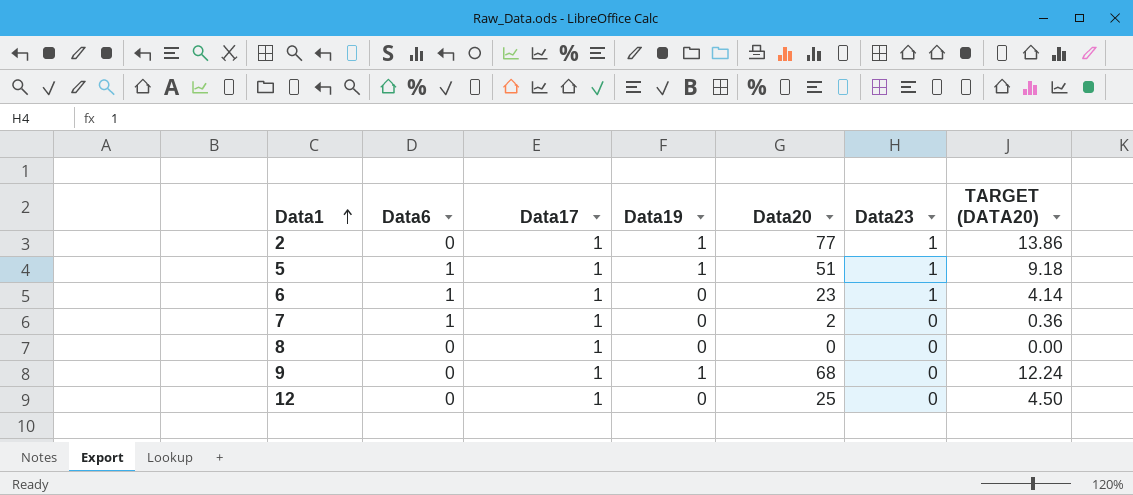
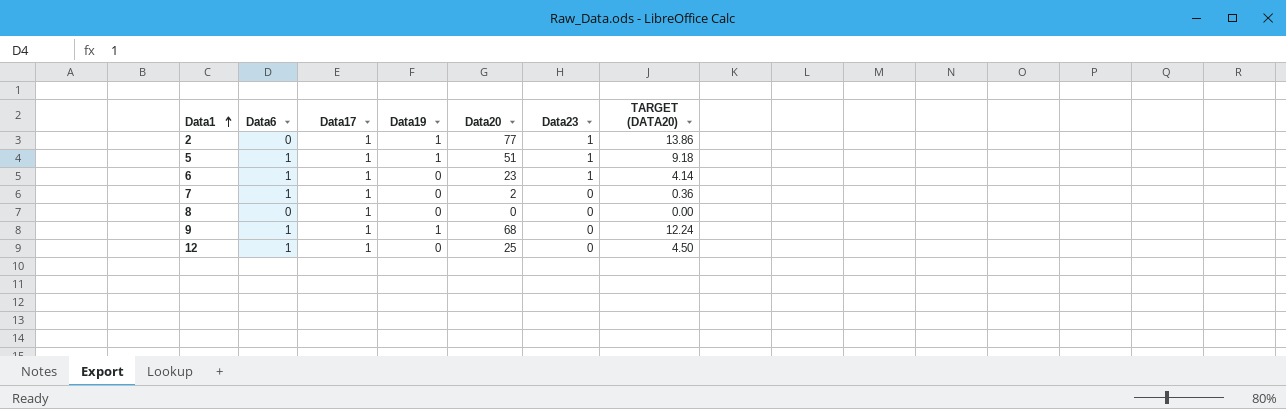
9 | Data6: 0 -> 1
12 | Data6: 0 -> 1

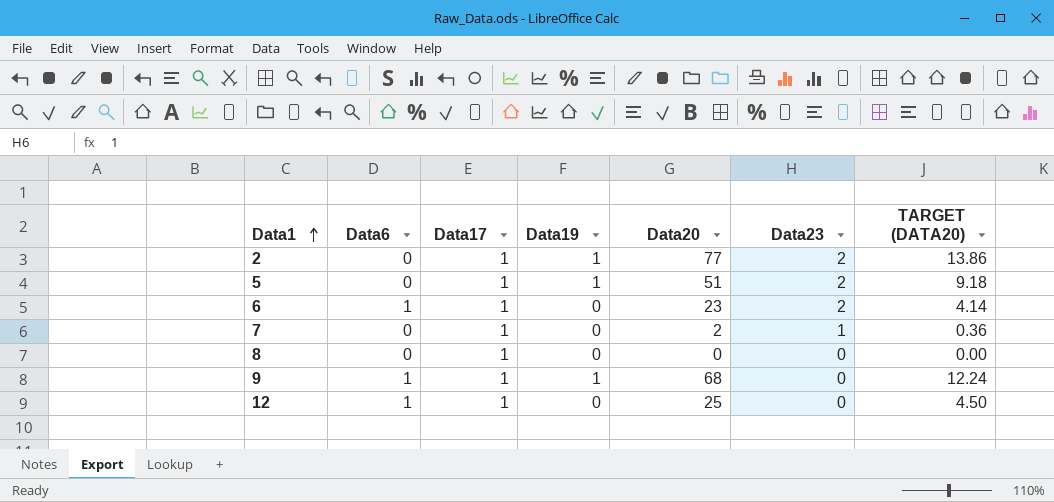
2 | Data23: 1 -> 2
5 | Data6: 1 -> 0
5 | Data23: 1 -> 2
6 | Data23: 1 -> 2
7 | Data6: 1 -> 0
7 | Data23: 0 -> 1

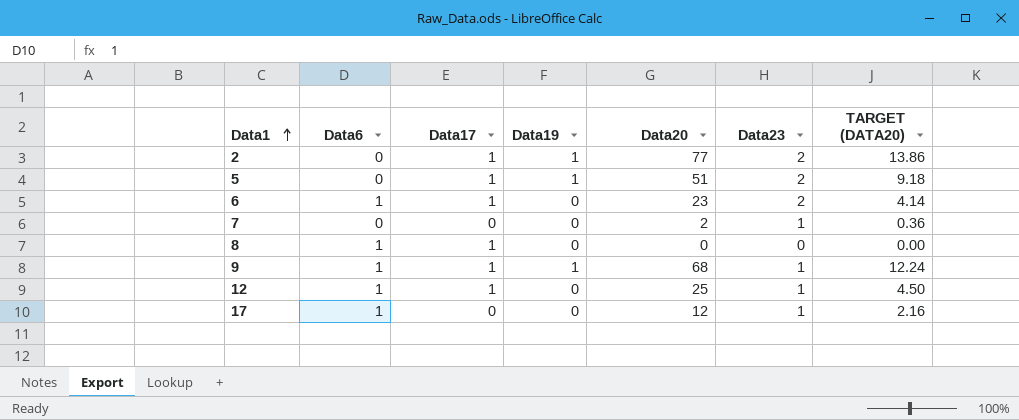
7 | Data17: 1 -> 0
8 | Data6: 0 -> 1
9 | Data23: 0 -> 1
12 | Data23: 0 -> 1
row 17: none -> 1 | 0 | 0 | 12 | 1 | 2.16

